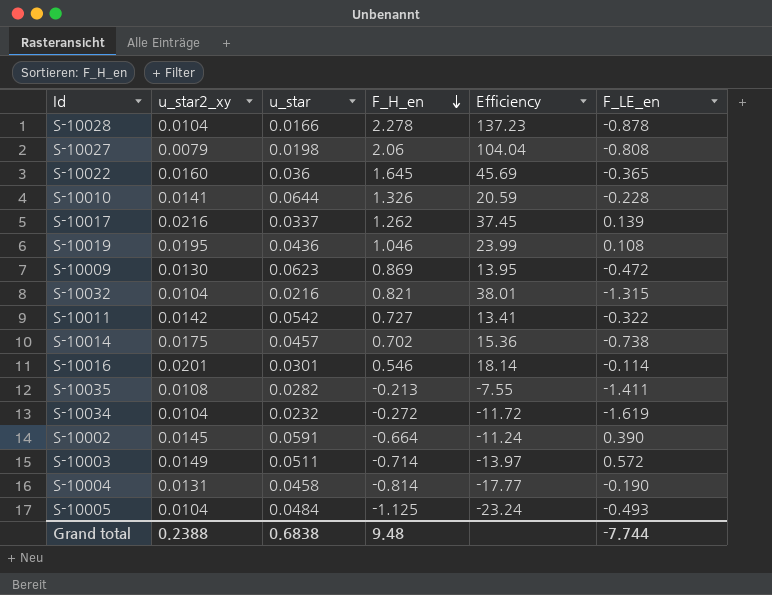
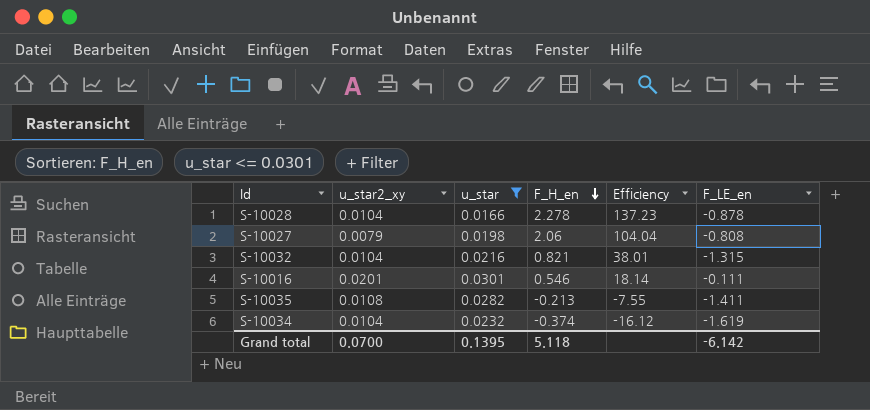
filter: none -> u_star <= 0.0301
S-10016 | F_LE_en: -0.114 -> -0.111
S-10034 | F_H_en: -0.272 -> -0.374
S-10034 | Efficiency: -11.72 -> -16.12
Grand total | u_star2_xy: 0.2388 -> 0.0700
Grand total | u_star: 0.6838 -> 0.1395
Grand total | F_H_en: 9.48 -> 5.118
Grand total | F_LE_en: -7.744 -> -6.142

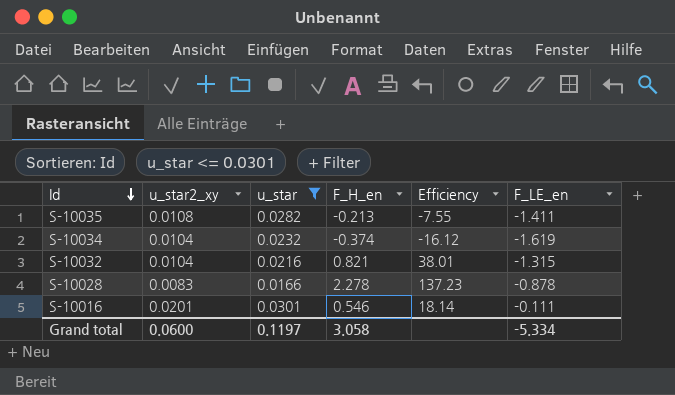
row order: F_H_en descending -> Id descending
row S-10027: 0.0079 | 0.0198 | 2.06 | 104.04 | -0.808 -> none
S-10028 | u_star2_xy: 0.0104 -> 0.0083
Grand total | u_star2_xy: 0.0700 -> 0.0600
Grand total | u_star: 0.1395 -> 0.1197
Grand total | F_H_en: 5.118 -> 3.058
Grand total | F_LE_en: -6.142 -> -5.334

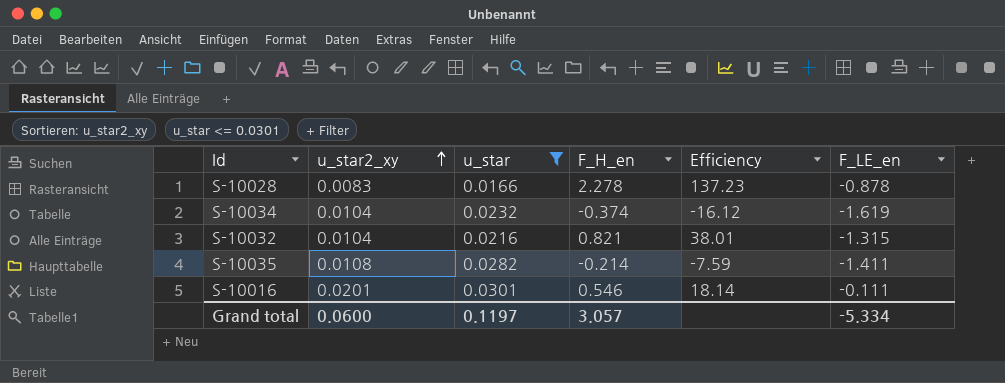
row order: Id descending -> u_star2_xy ascending
S-10035 | F_H_en: -0.213 -> -0.214
S-10035 | Efficiency: -7.55 -> -7.59
Grand total | F_H_en: 3.058 -> 3.057

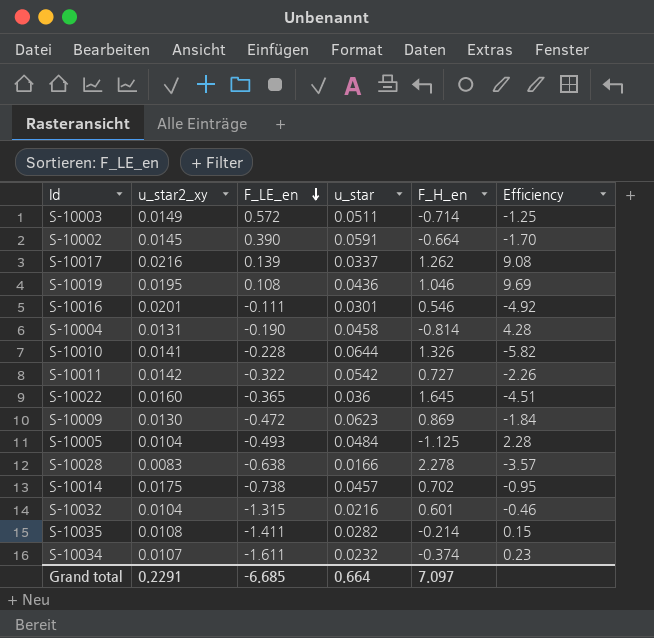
filter: u_star <= 0.0301 -> none
row order: u_star2_xy ascending -> F_LE_en descending
column F_LE_en | position: 6 -> 3
column Efficiency | formula: [F_H_en] / [u_star] -> [F_H_en] / [F_LE_en]
S-10028 | F_LE_en: -0.878 -> -0.638
S-10032 | F_H_en: 0.821 -> 0.601
S-10034 | u_star2_xy: 0.0104 -> 0.0107
S-10034 | F_LE_en: -1.619 -> -1.611
Grand total | u_star2_xy: 0.0600 -> 0.2291
Grand total | F_LE_en: -5.334 -> -6.685
Grand total | u_star: 0.1197 -> 0.664
Grand total | F_H_en: 3.057 -> 7.097

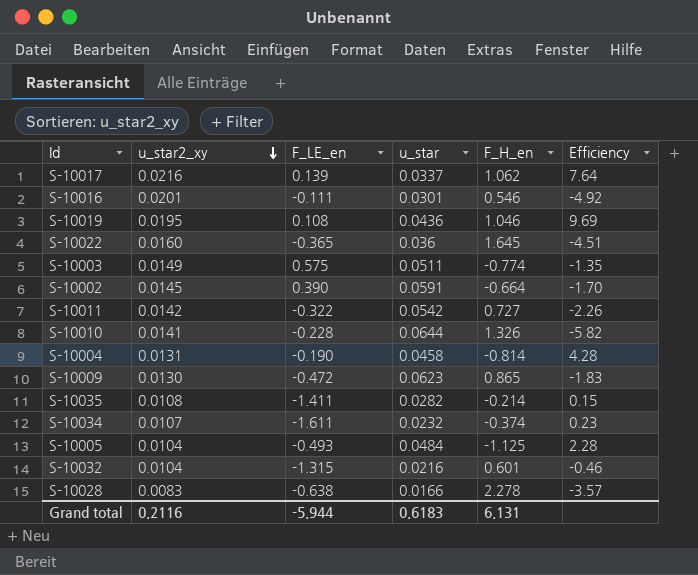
row order: F_LE_en descending -> u_star2_xy descending
row S-10014: 0.0175 | -0.738 | 0.0457 | 0.702 | -0.95 -> none
S-10017 | F_H_en: 1.262 -> 1.062
S-10017 | Efficiency: 9.08 -> 7.64
S-10003 | F_LE_en: 0.572 -> 0.575
S-10003 | F_H_en: -0.714 -> -0.774
S-10003 | Efficiency: -1.25 -> -1.35
S-10009 | F_H_en: 0.869 -> 0.865
S-10009 | Efficiency: -1.84 -> -1.83
Grand total | u_star2_xy: 0.2291 -> 0.2116
Grand total | F_LE_en: -6.685 -> -5.944
Grand total | u_star: 0.664 -> 0.6183
Grand total | F_H_en: 7.097 -> 6.131

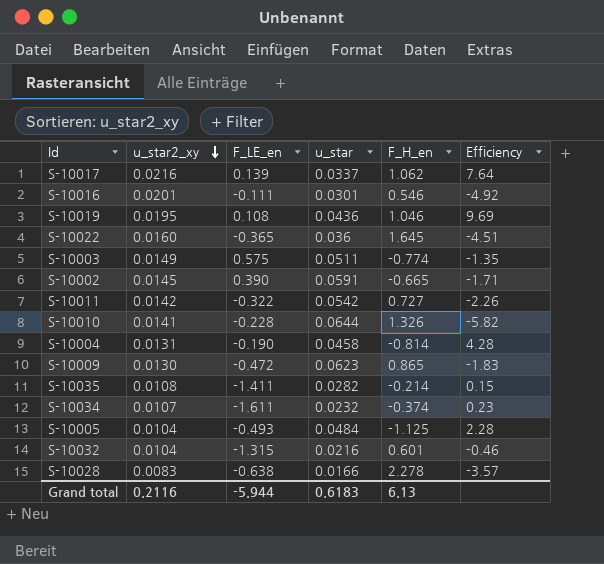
S-10002 | F_H_en: -0.664 -> -0.665
S-10002 | Efficiency: -1.70 -> -1.71
Grand total | F_H_en: 6.131 -> 6.13

